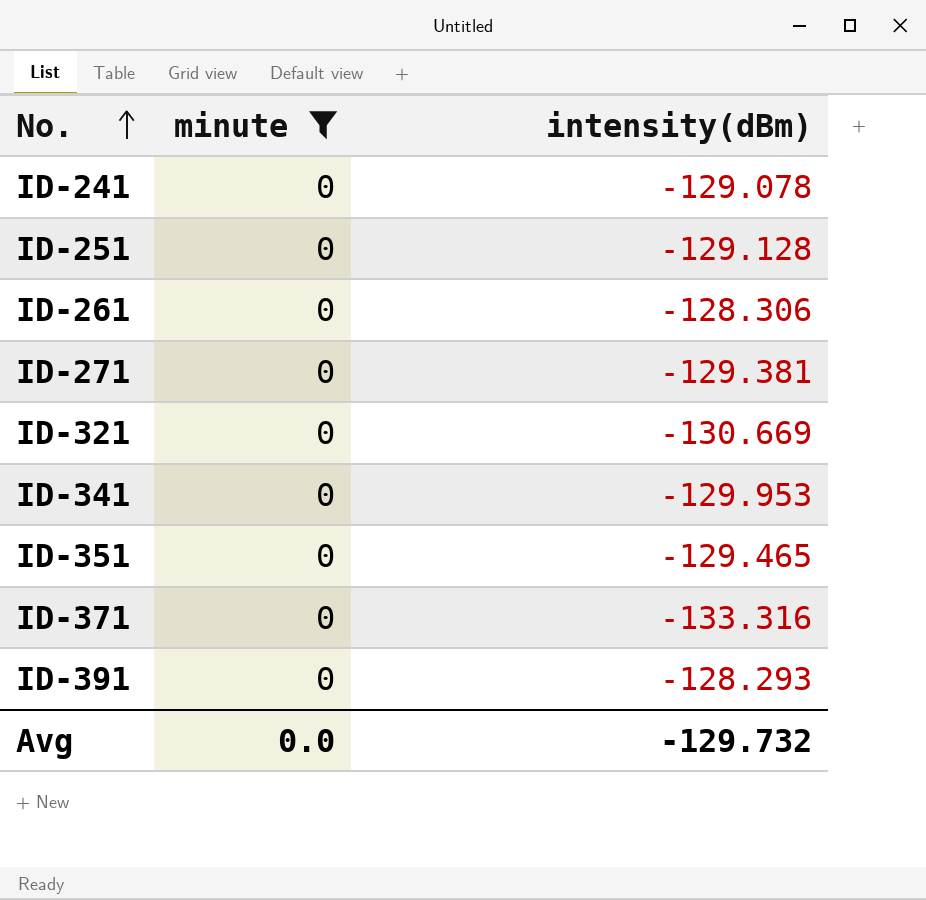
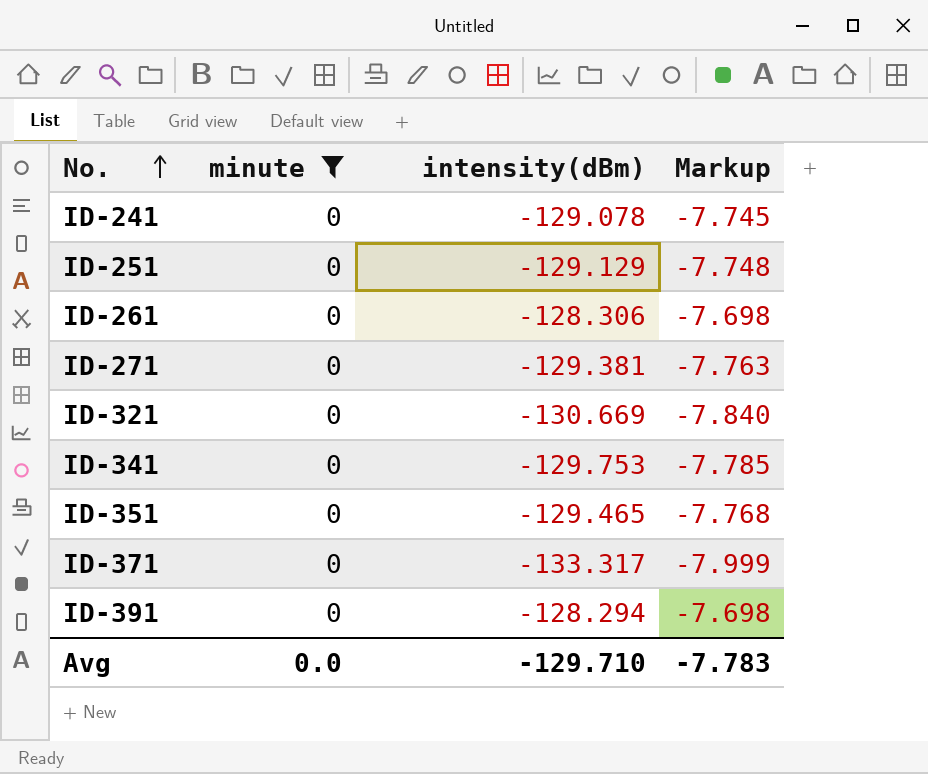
column Markup | formula: none -> [intensity(dBm)] * 0.06
ID-251 | intensity(dBm): -129.128 -> -129.129
ID-341 | intensity(dBm): -129.953 -> -129.753
ID-371 | intensity(dBm): -133.316 -> -133.317
ID-391 | intensity(dBm): -128.293 -> -128.294
Avg | intensity(dBm): -129.732 -> -129.710

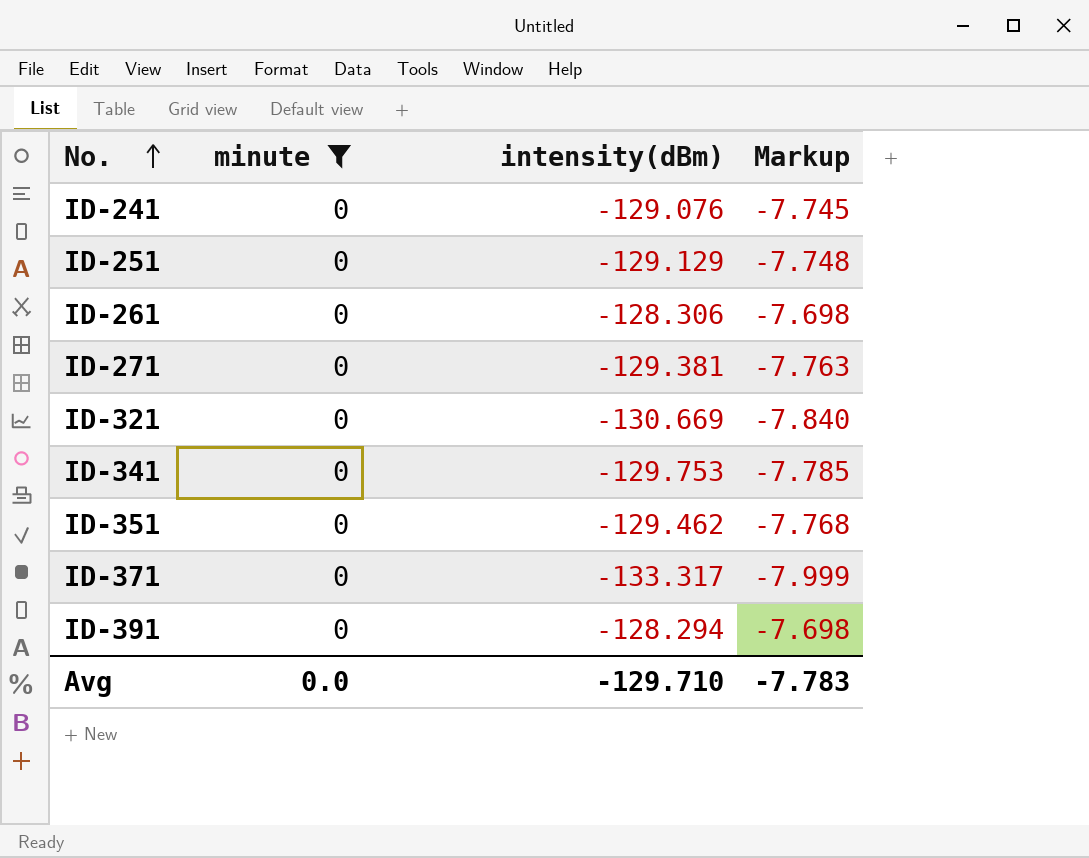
ID-241 | intensity(dBm): -129.078 -> -129.076
ID-351 | intensity(dBm): -129.465 -> -129.462

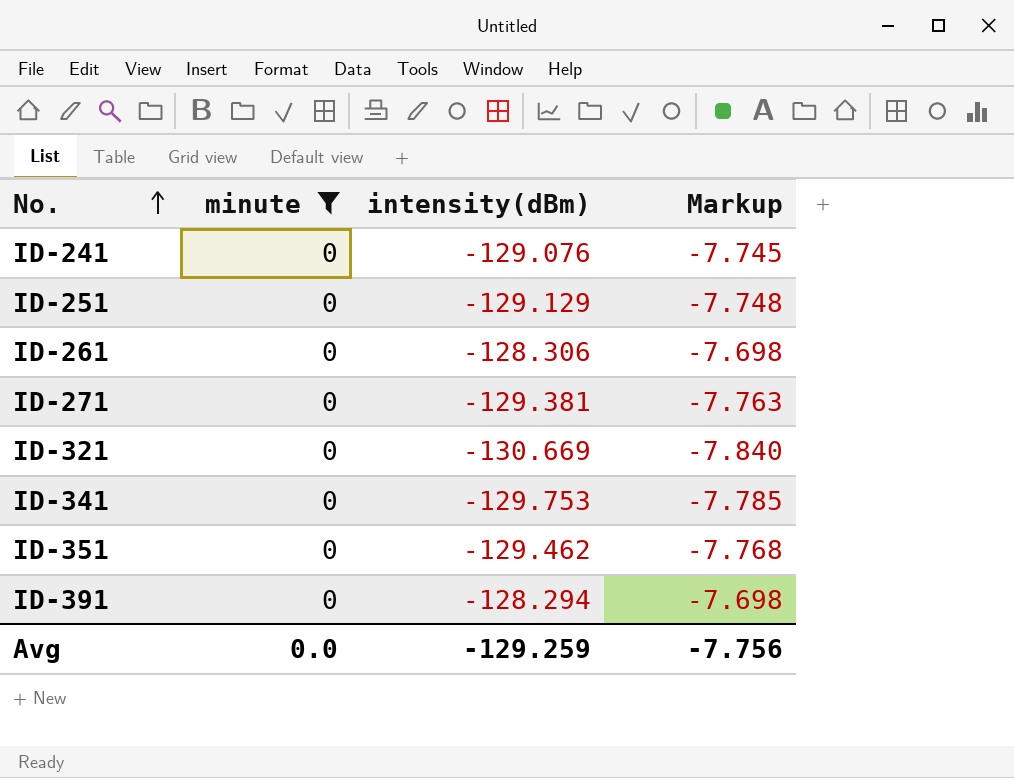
row ID-371: 0 | -133.317 | -7.999 -> none
Avg | intensity(dBm): -129.710 -> -129.259
Avg | Markup: -7.783 -> -7.756

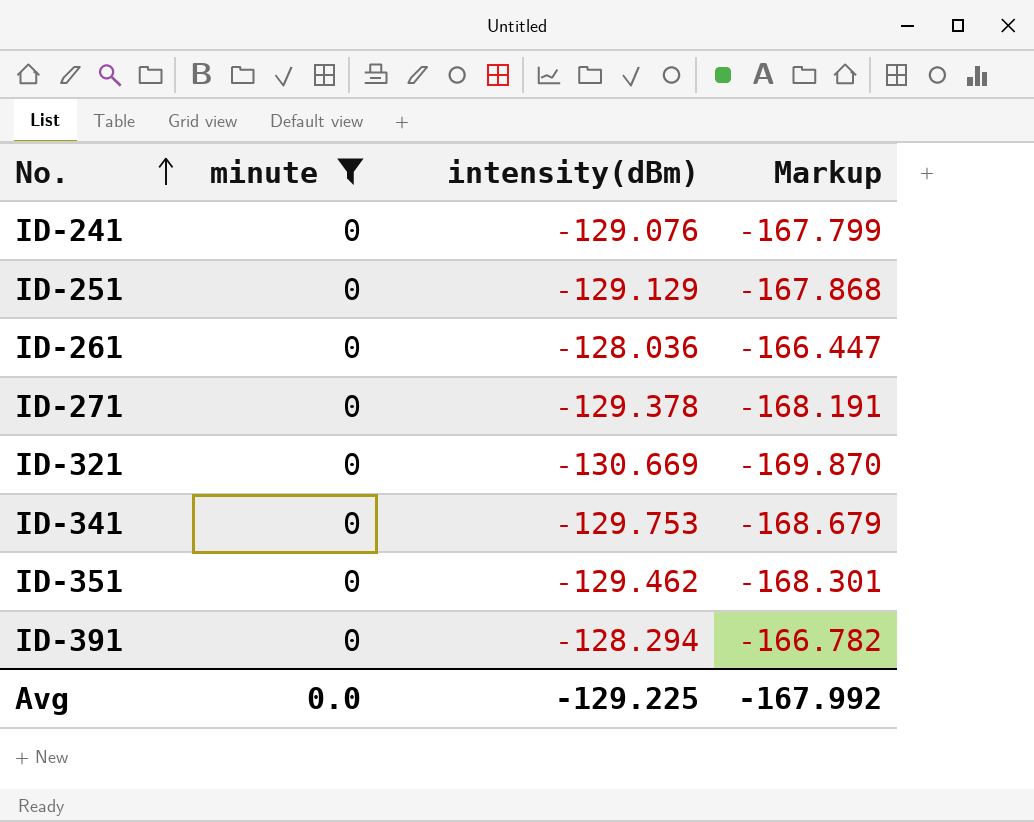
column Markup | formula: [intensity(dBm)] * 0.06 -> [intensity(dBm)] * 1.3
ID-261 | intensity(dBm): -128.306 -> -128.036
ID-271 | intensity(dBm): -129.381 -> -129.378
Avg | intensity(dBm): -129.259 -> -129.225
Avg | Markup: -7.756 -> -167.992

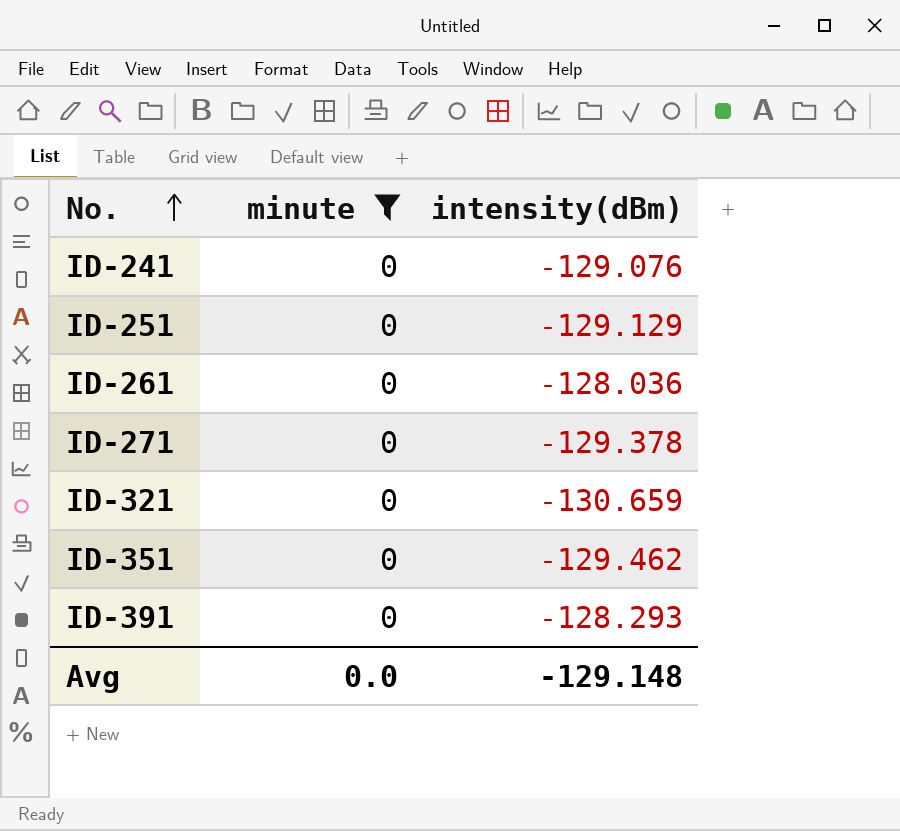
column Markup | formula: [intensity(dBm)] * 1.3 -> none
row ID-341: 0 | -129.753 | -168.679 -> none
ID-321 | intensity(dBm): -130.669 -> -130.659
ID-391 | intensity(dBm): -128.294 -> -128.293
Avg | intensity(dBm): -129.225 -> -129.148

